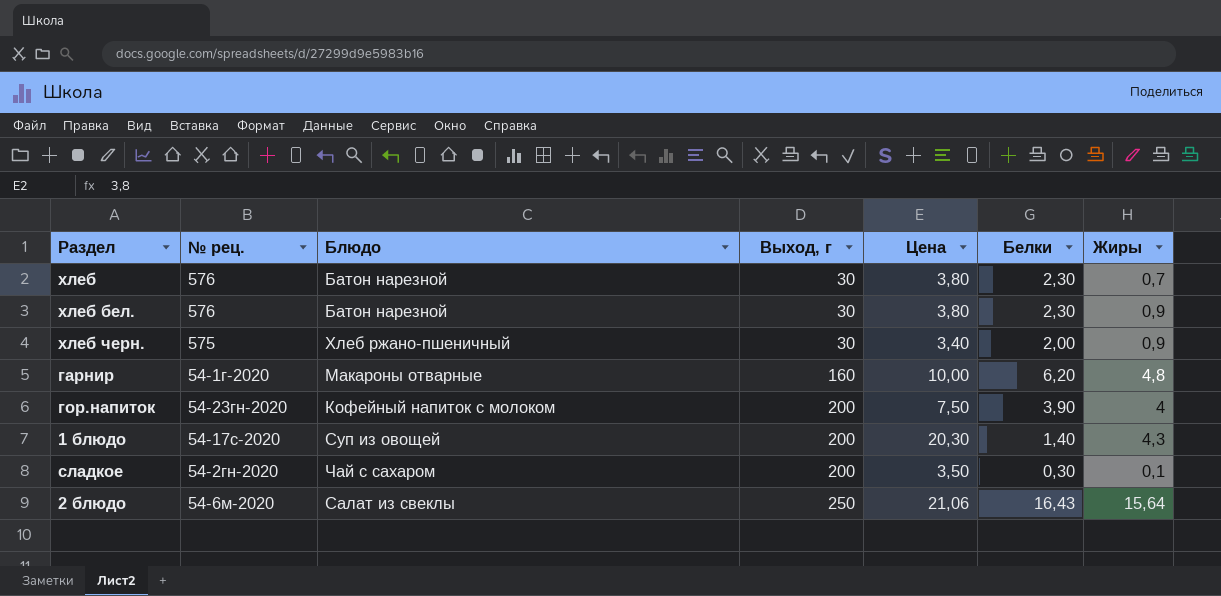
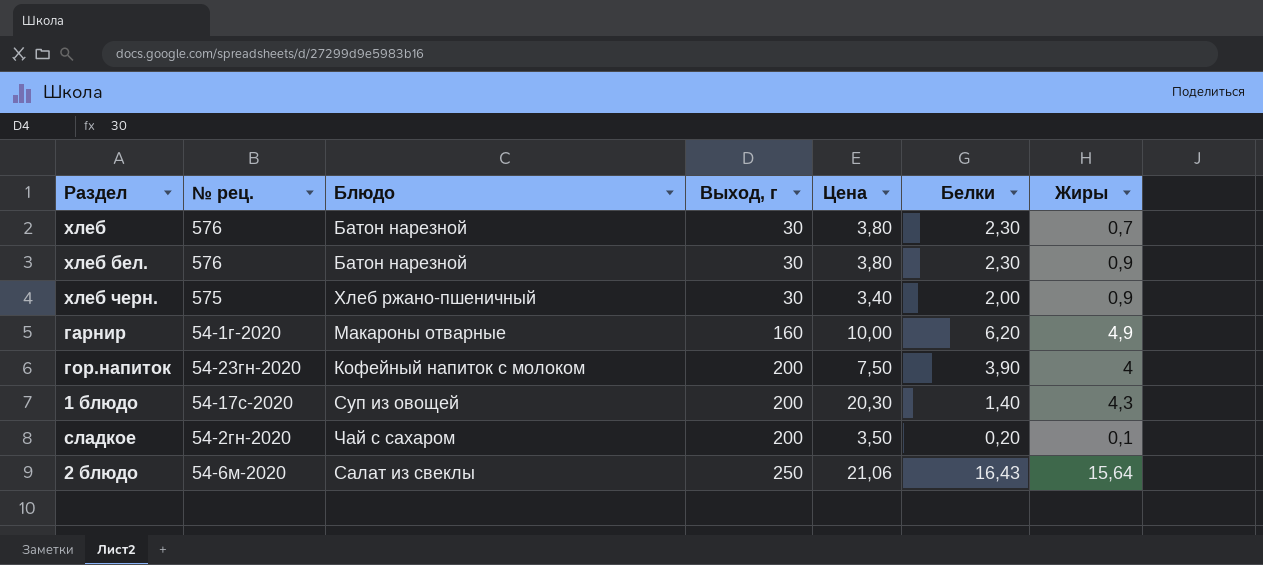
гарнир | Жиры: 4,8 -> 4,9
сладкое | Белки: 0,30 -> 0,20

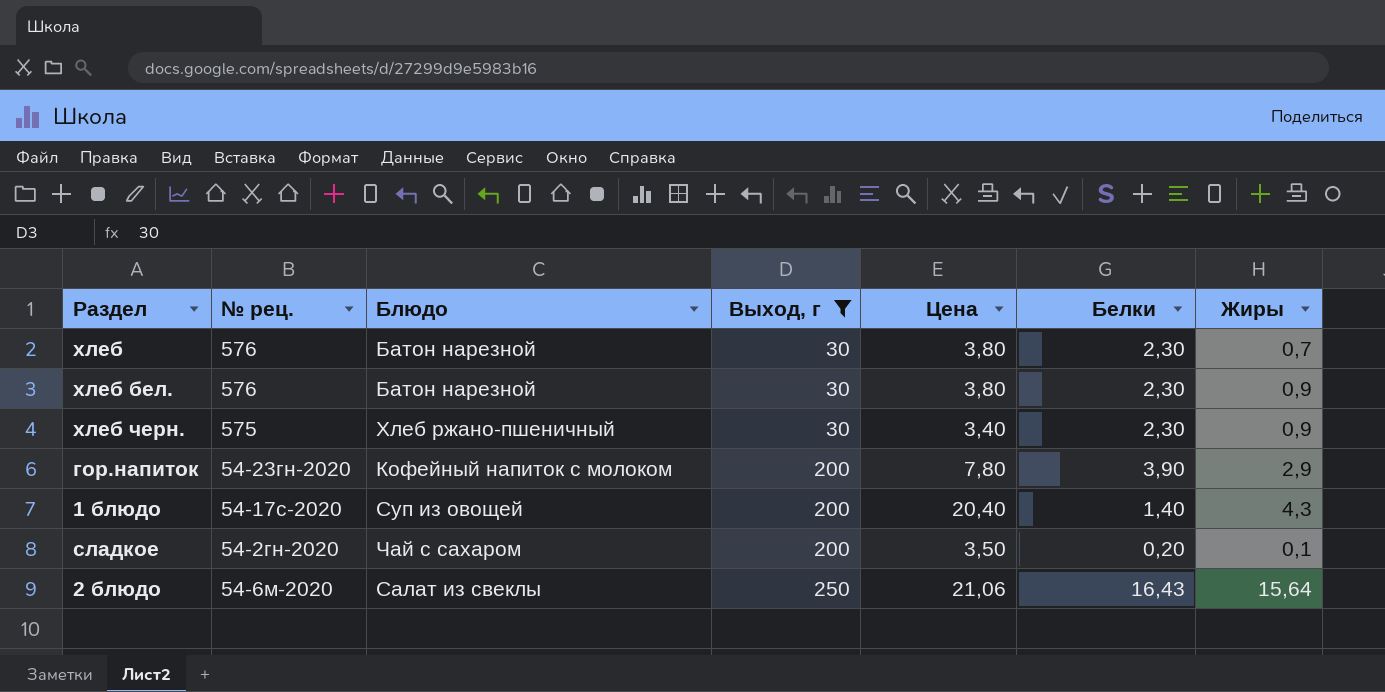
filter: none -> Выход, г != 160
хлеб черн. | Белки: 2,00 -> 2,30
гор.напиток | Цена: 7,50 -> 7,80
гор.напиток | Жиры: 4 -> 2,9
1 блюдо | Цена: 20,30 -> 20,40

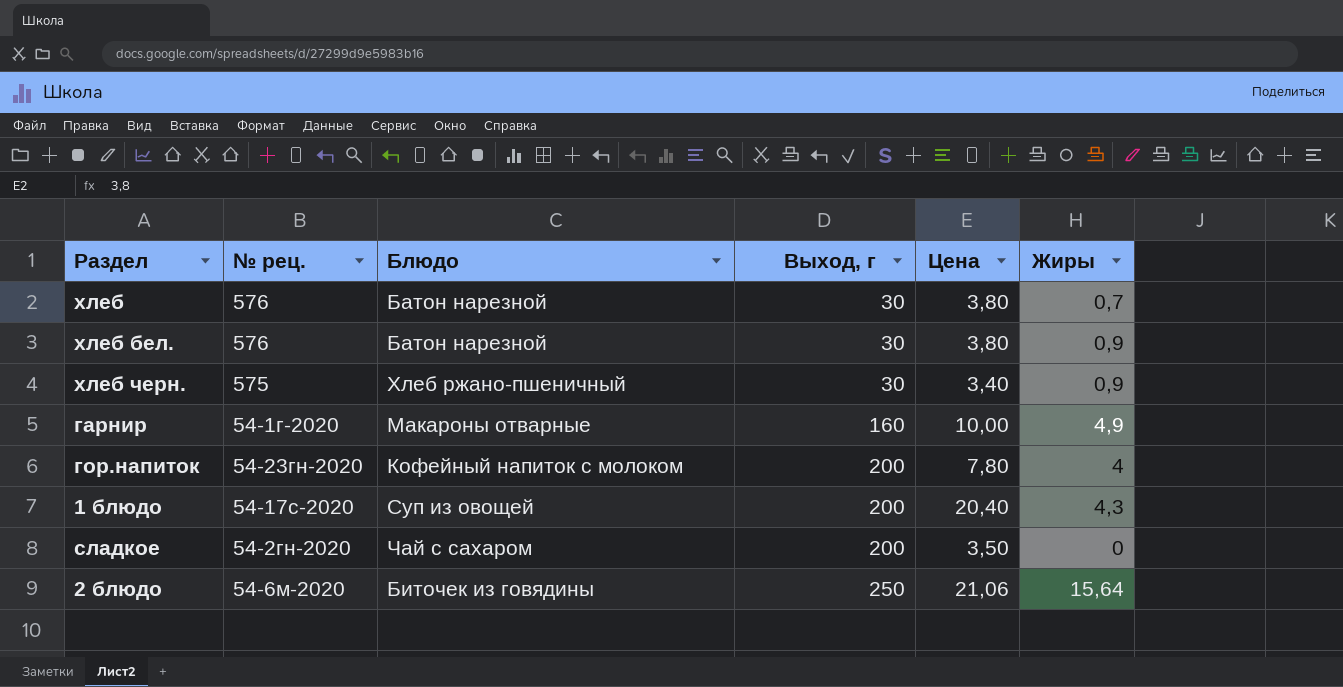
filter: Выход, г != 160 -> none
column Белки | position: 6 -> none
гор.напиток | Жиры: 2,9 -> 4
сладкое | Жиры: 0,1 -> 0
2 блюдо | Блюдо: Салат из свеклы -> Биточек из говядины

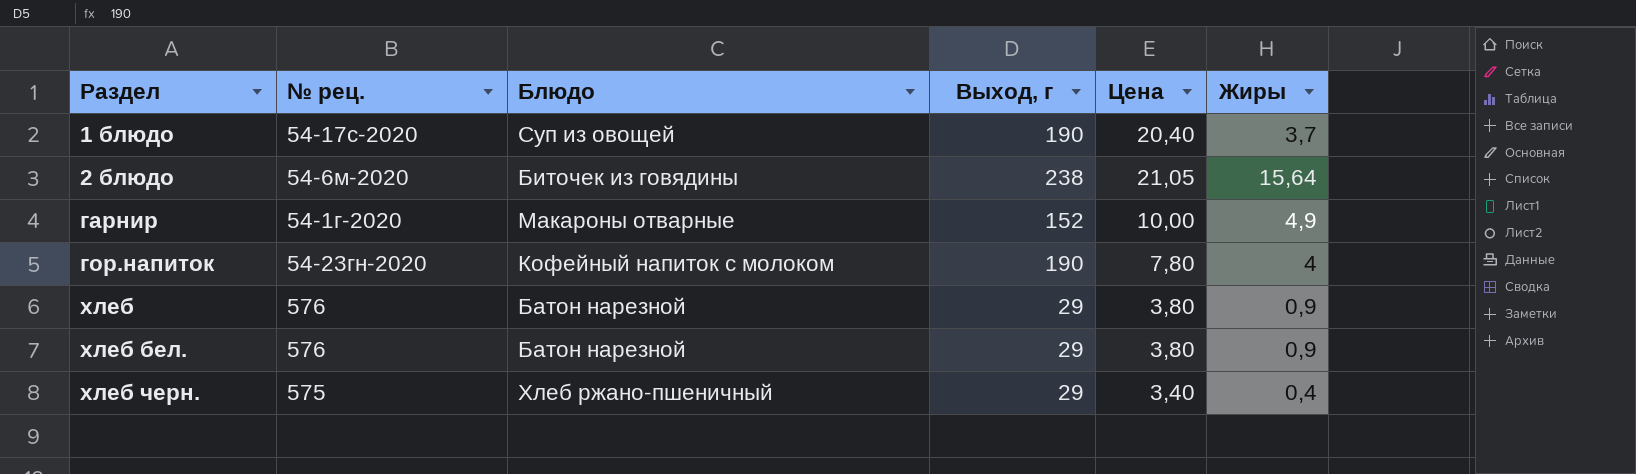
row order: Выход, г ascending -> Раздел ascending
row сладкое: 54-2гн-2020 | Чай с сахаром | 200 | 3,50 | 0 -> none
1 блюдо | Выход, г: 200 -> 190
1 блюдо | Жиры: 4,3 -> 3,7
2 блюдо | Выход, г: 250 -> 238
2 блюдо | Цена: 21,06 -> 21,05
гарнир | Выход, г: 160 -> 152
гор.напиток | Выход, г: 200 -> 190
хлеб | Выход, г: 30 -> 29
хлеб | Жиры: 0,7 -> 0,9
хлеб бел. | Выход, г: 30 -> 29
хлеб черн. | Выход, г: 30 -> 29
хлеб черн. | Жиры: 0,9 -> 0,4

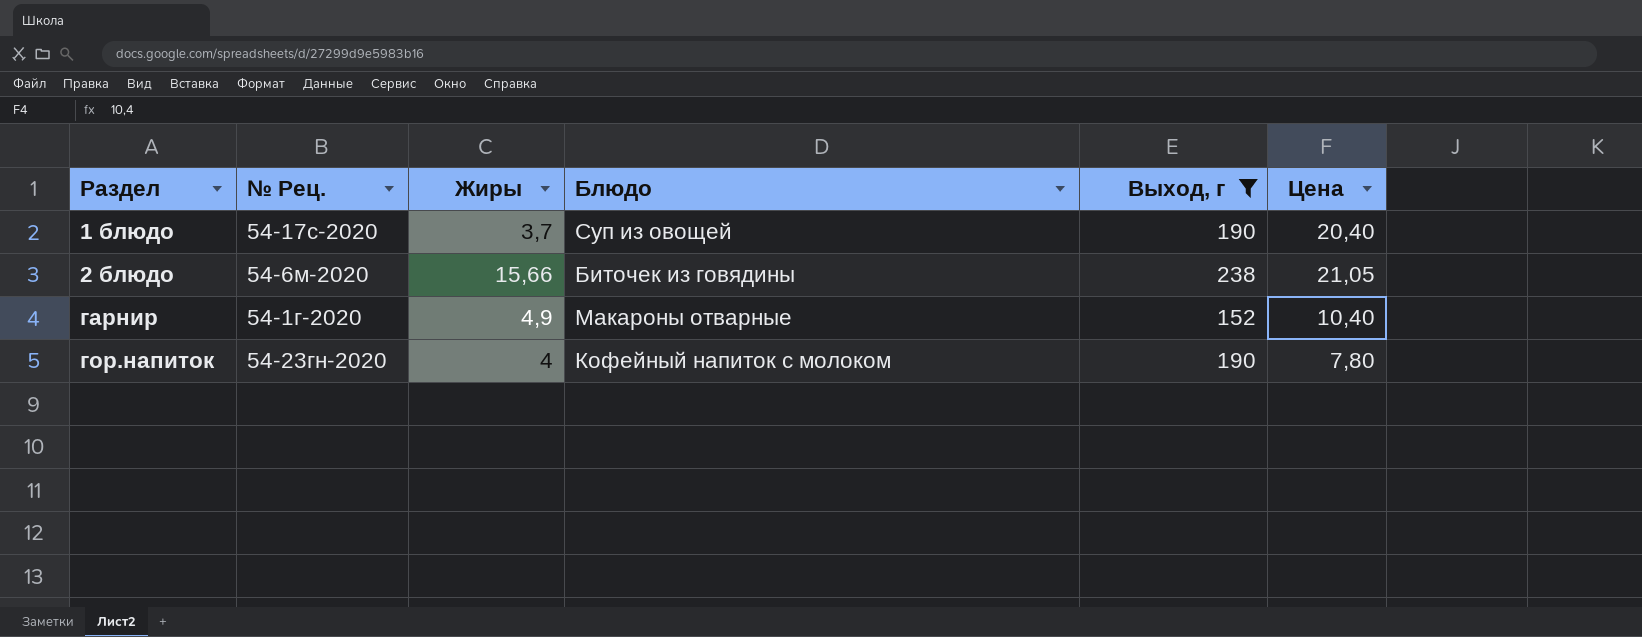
filter: none -> Выход, г != 29
column name: № рец. -> № Рец.
column Жиры | position: 6 -> 3
2 блюдо | Жиры: 15,64 -> 15,66
гарнир | Цена: 10,00 -> 10,40

